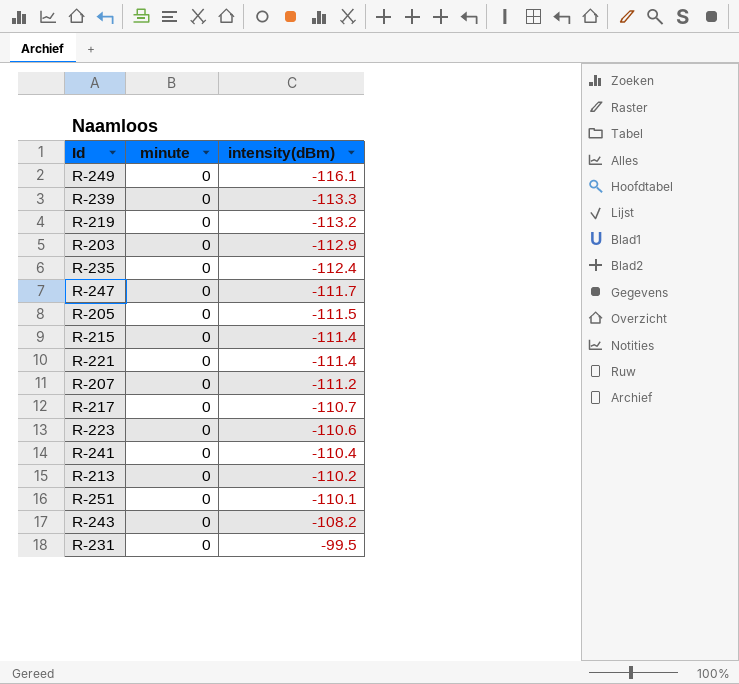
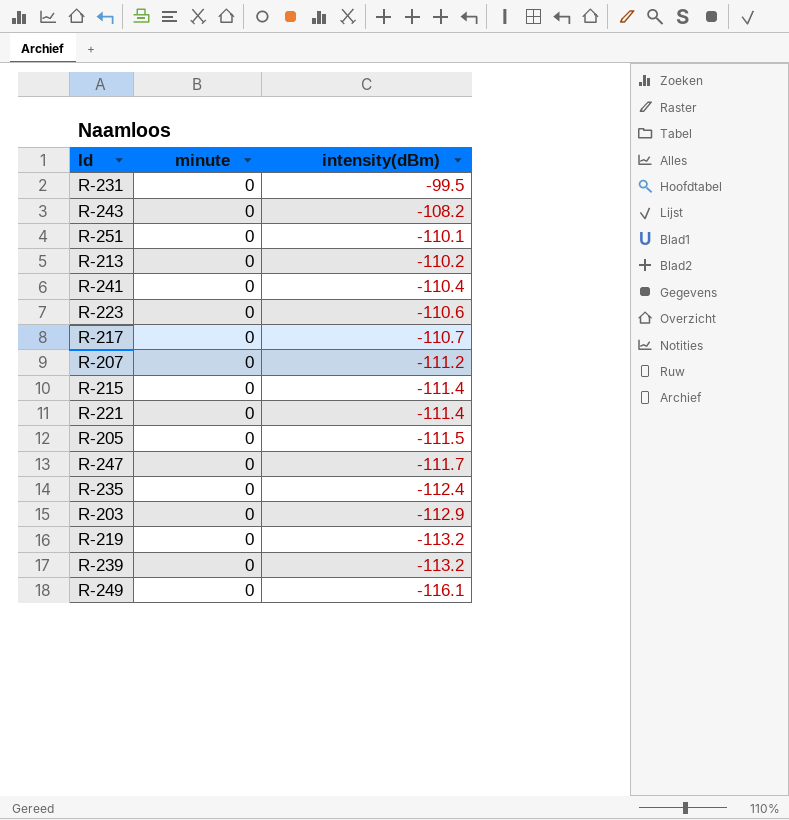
row order: intensity(dBm) ascending -> intensity(dBm) descending
R-239 | intensity(dBm): -113.3 -> -113.2

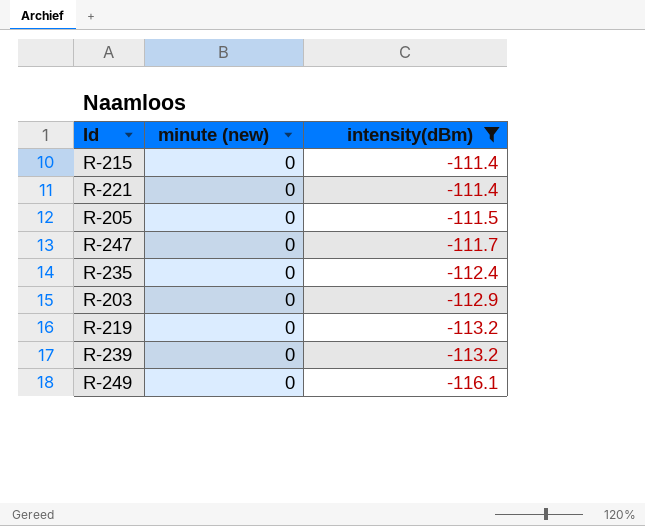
filter: none -> intensity(dBm) <= -111.4
column name: minute -> minute (new)

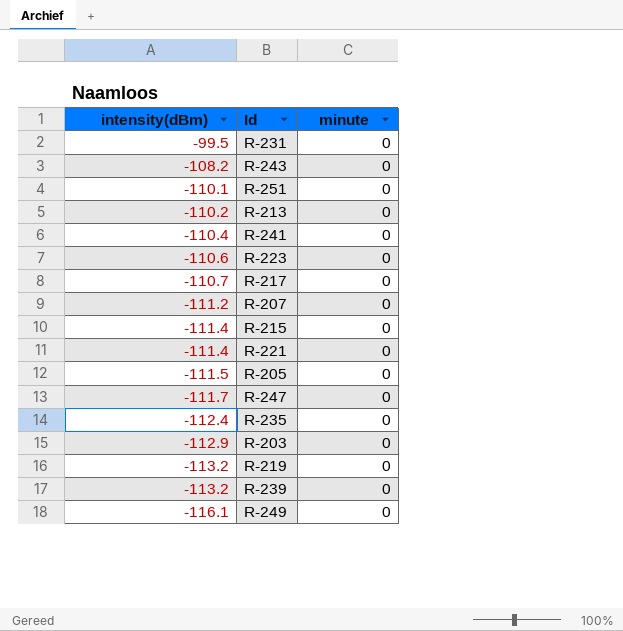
filter: intensity(dBm) <= -111.4 -> none
column intensity(dBm) | position: 3 -> 1
column name: minute (new) -> minute

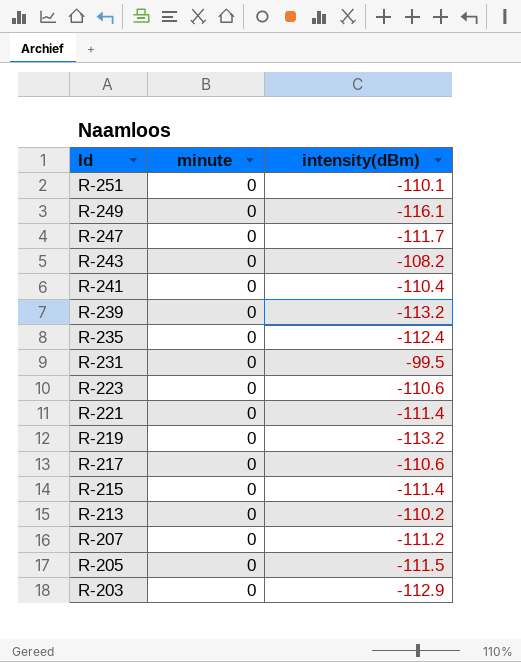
row order: intensity(dBm) descending -> Id descending
column intensity(dBm) | position: 1 -> 3
R-217 | intensity(dBm): -110.7 -> -110.6

